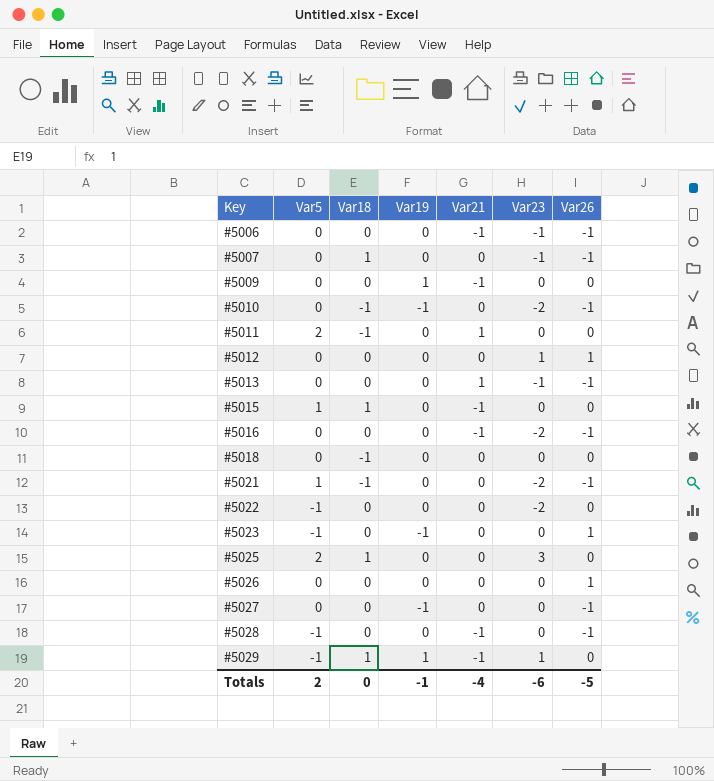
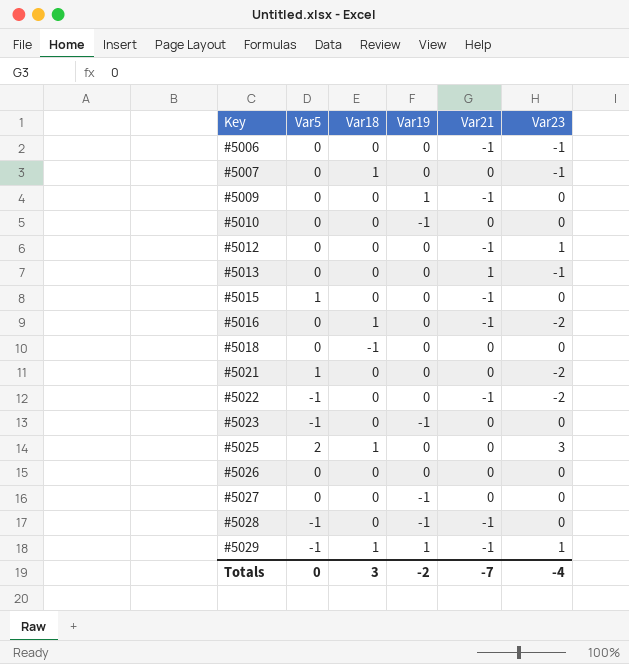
column Var26 | position: 7 -> none
row #5011: 2 | -1 | 0 | 1 | 0 | 0 -> none
#5010 | Var18: -1 -> 0
#5010 | Var23: -2 -> 0
#5012 | Var21: 0 -> -1
#5015 | Var18: 1 -> 0
#5016 | Var18: 0 -> 1
#5021 | Var18: -1 -> 0
#5022 | Var21: 0 -> -1
#5028 | Var19: 0 -> -1
Totals | Var5: 2 -> 0
Totals | Var18: 0 -> 3
Totals | Var19: -1 -> -2
Totals | Var21: -4 -> -7
Totals | Var23: -6 -> -4

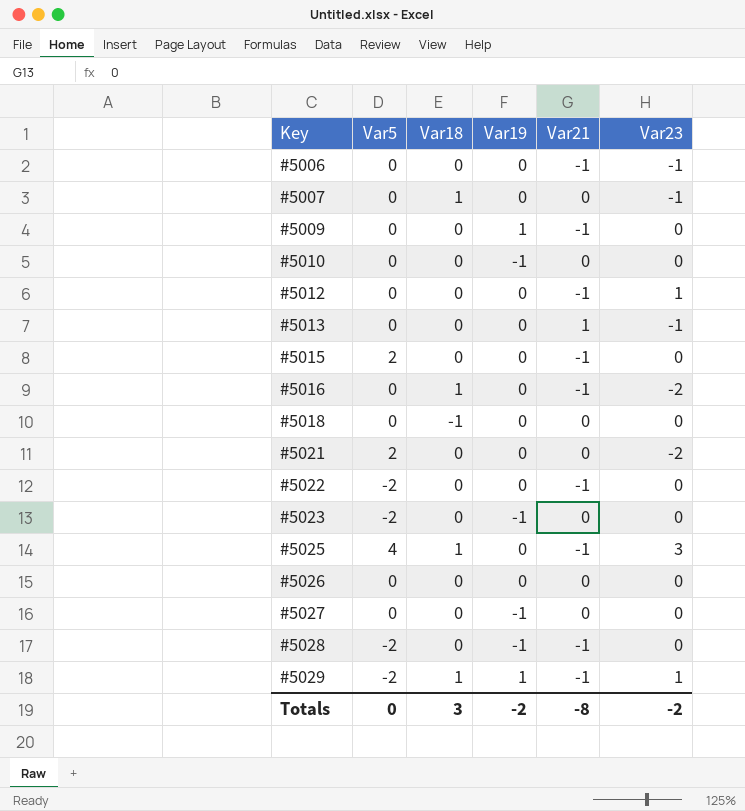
#5015 | Var5: 1 -> 2
#5021 | Var5: 1 -> 2
#5022 | Var5: -1 -> -2
#5022 | Var23: -2 -> 0
#5023 | Var5: -1 -> -2
#5025 | Var5: 2 -> 4
#5025 | Var21: 0 -> -1
#5028 | Var5: -1 -> -2
#5029 | Var5: -1 -> -2
Totals | Var21: -7 -> -8
Totals | Var23: -4 -> -2

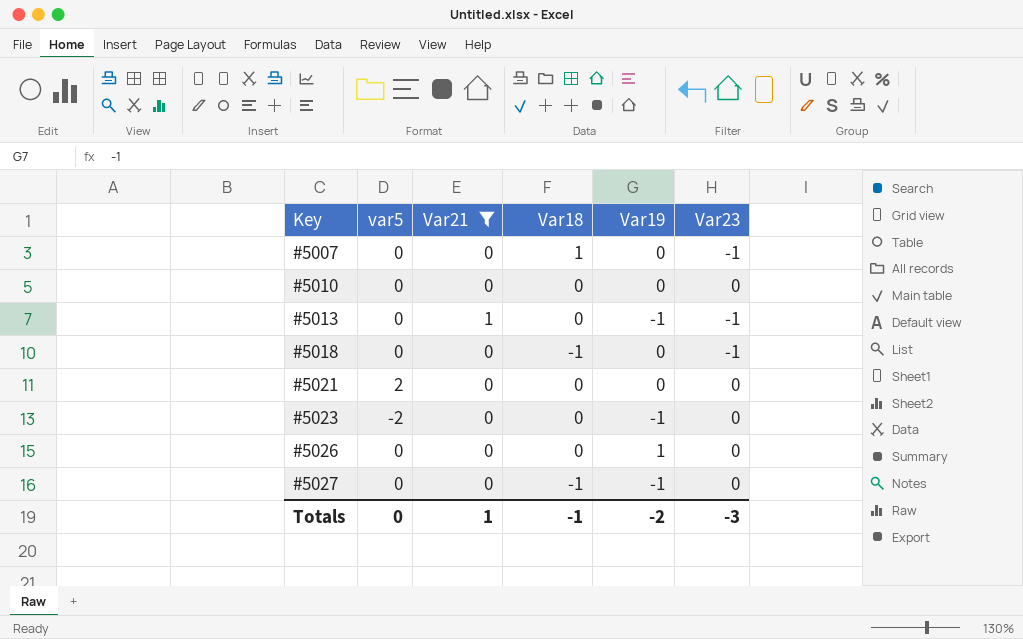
filter: none -> Var21 != -1
column name: Var5 -> var5
column Var21 | position: 5 -> 3
#5010 | Var19: -1 -> 0
#5013 | Var19: 0 -> -1
#5018 | Var23: 0 -> -1
#5021 | Var23: -2 -> 0
#5026 | Var19: 0 -> 1
#5027 | Var18: 0 -> -1
Totals | Var21: -8 -> 1
Totals | Var18: 3 -> -1
Totals | Var23: -2 -> -3

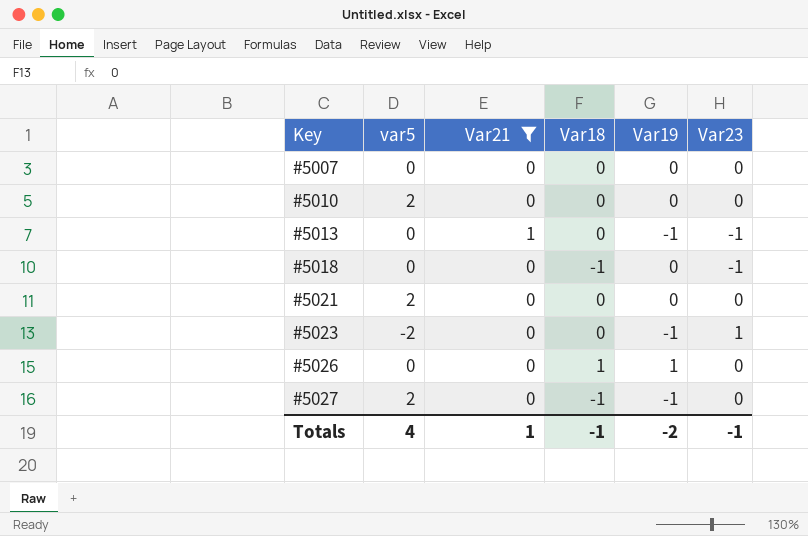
#5007 | Var18: 1 -> 0
#5007 | Var23: -1 -> 0
#5010 | var5: 0 -> 2
#5023 | Var23: 0 -> 1
#5026 | Var18: 0 -> 1
#5027 | var5: 0 -> 2
Totals | var5: 0 -> 4
Totals | Var23: -3 -> -1

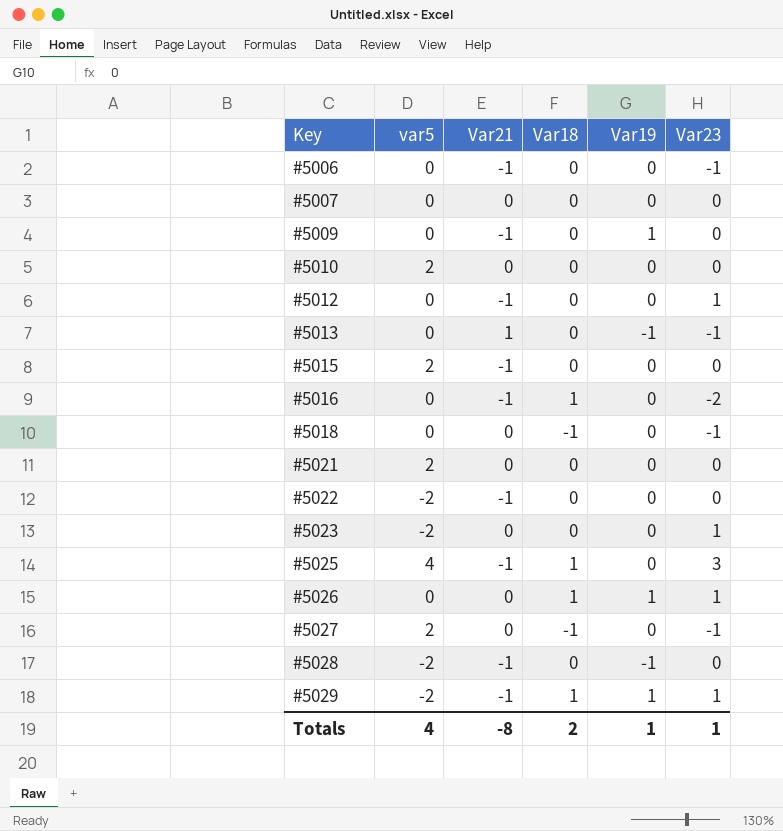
filter: Var21 != -1 -> none
#5023 | Var19: -1 -> 0
#5026 | Var23: 0 -> 1
#5027 | Var19: -1 -> 0
#5027 | Var23: 0 -> -1
Totals | Var21: 1 -> -8
Totals | Var18: -1 -> 2
Totals | Var19: -2 -> 1
Totals | Var23: -1 -> 1

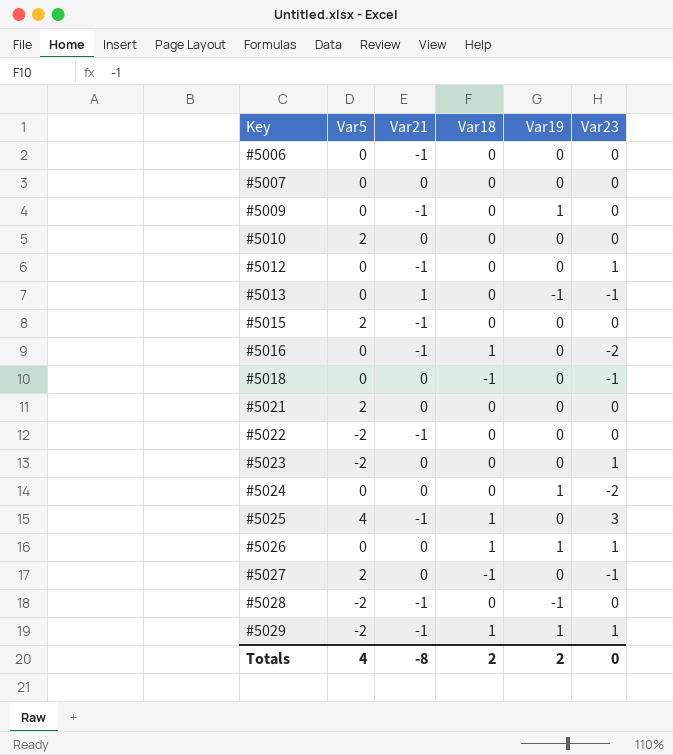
column name: var5 -> Var5
#5006 | Var23: -1 -> 0
row #5024: none -> 0 | 0 | 0 | 1 | -2
Totals | Var19: 1 -> 2
Totals | Var23: 1 -> 0

